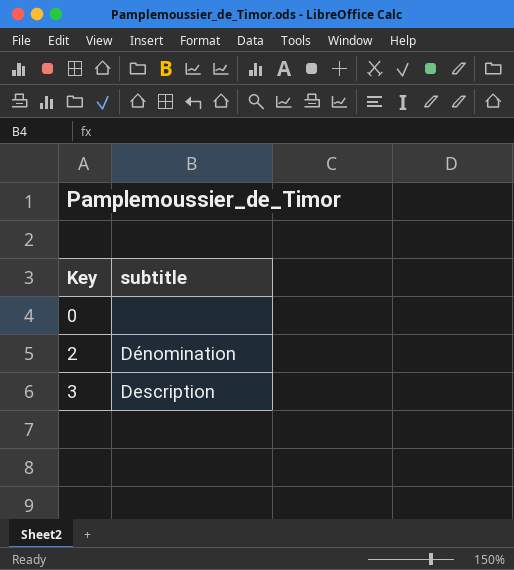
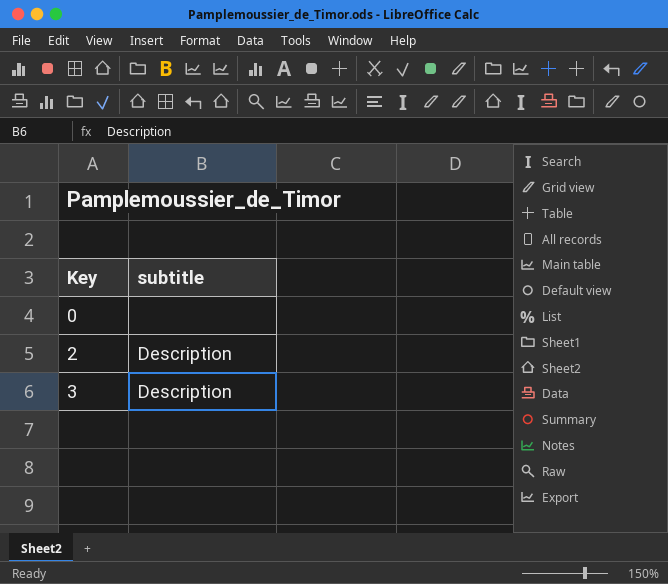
2 | subtitle: Dénomination -> Description

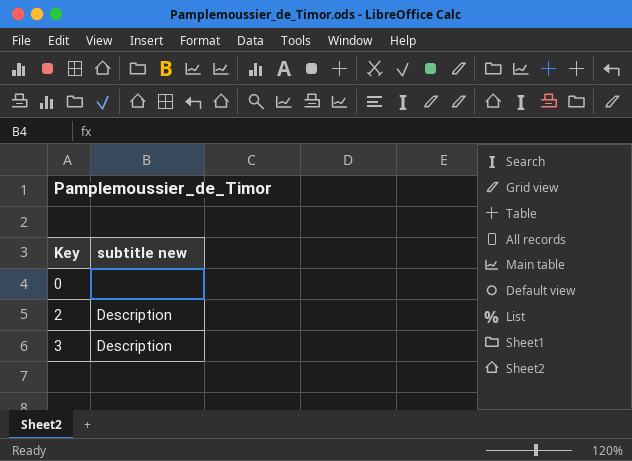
column name: subtitle -> subtitle new

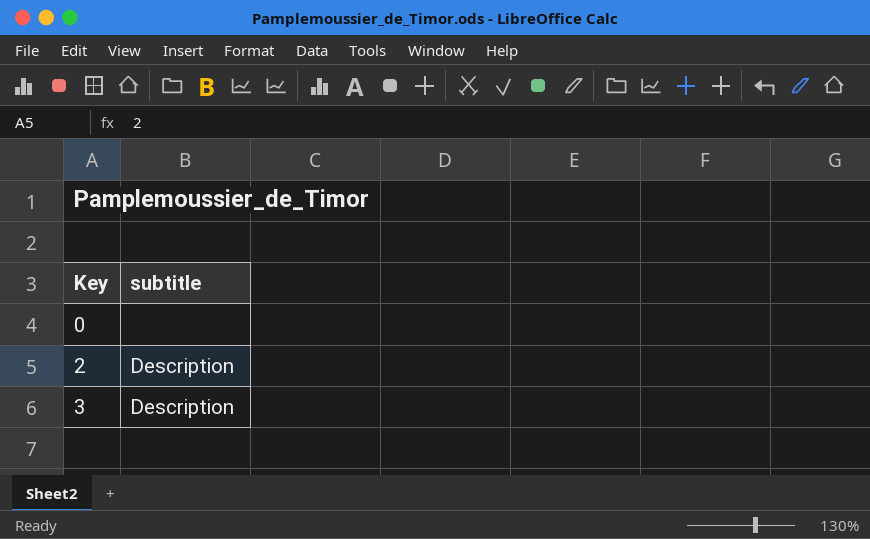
column name: subtitle new -> subtitle

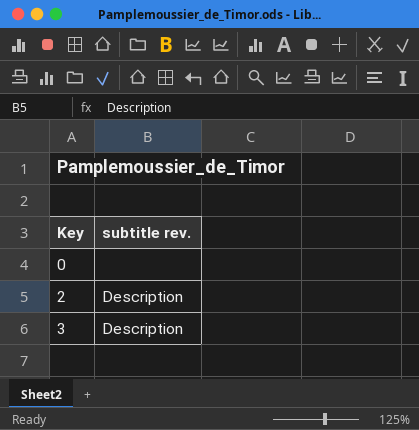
column name: subtitle -> subtitle rev.

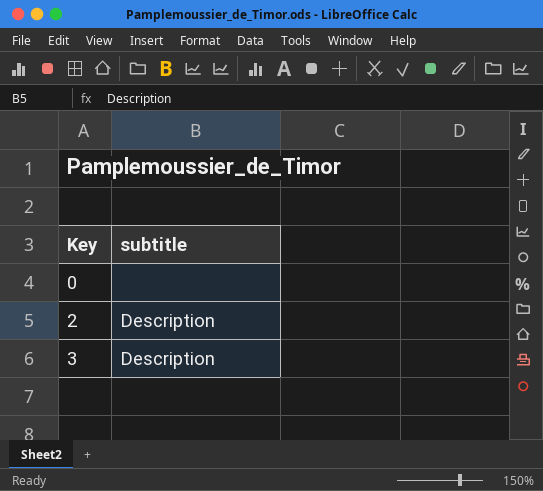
column name: subtitle rev. -> subtitle

